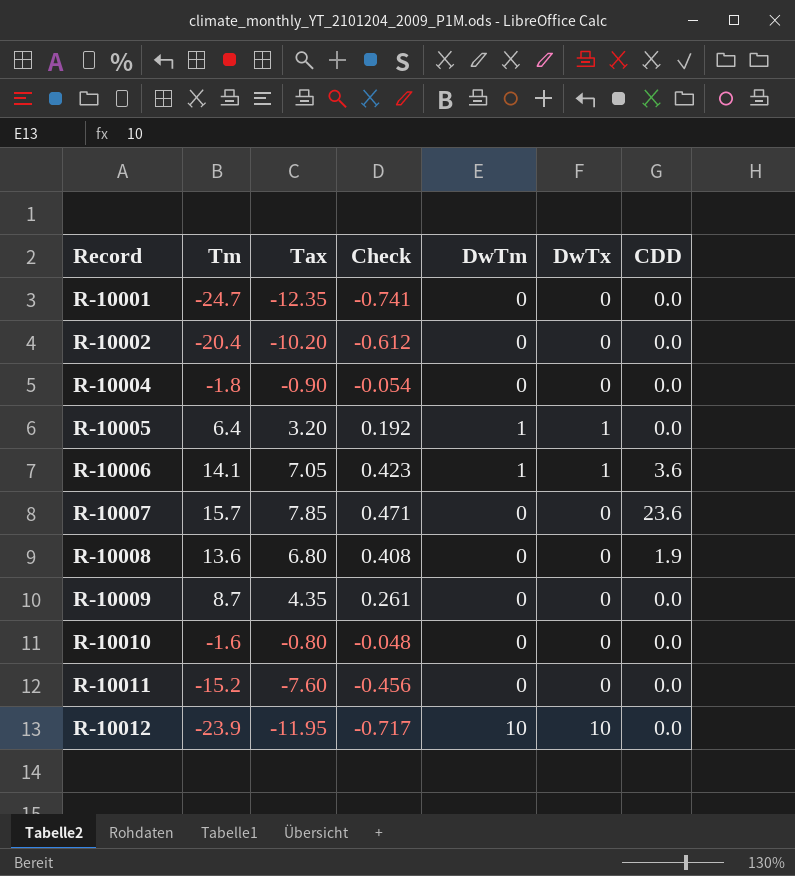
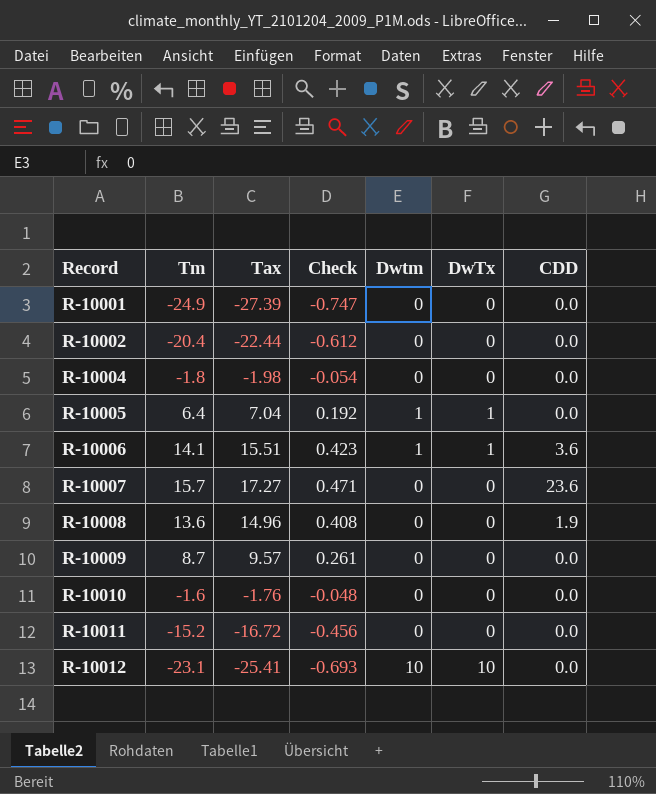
column Tax | formula: [Tm] * 0.5 -> [Tm] * 1.1
column name: DwTm -> Dwtm
R-10001 | Tm: -24.7 -> -24.9
R-10001 | Check: -0.741 -> -0.747
R-10012 | Tm: -23.9 -> -23.1
R-10012 | Check: -0.717 -> -0.693

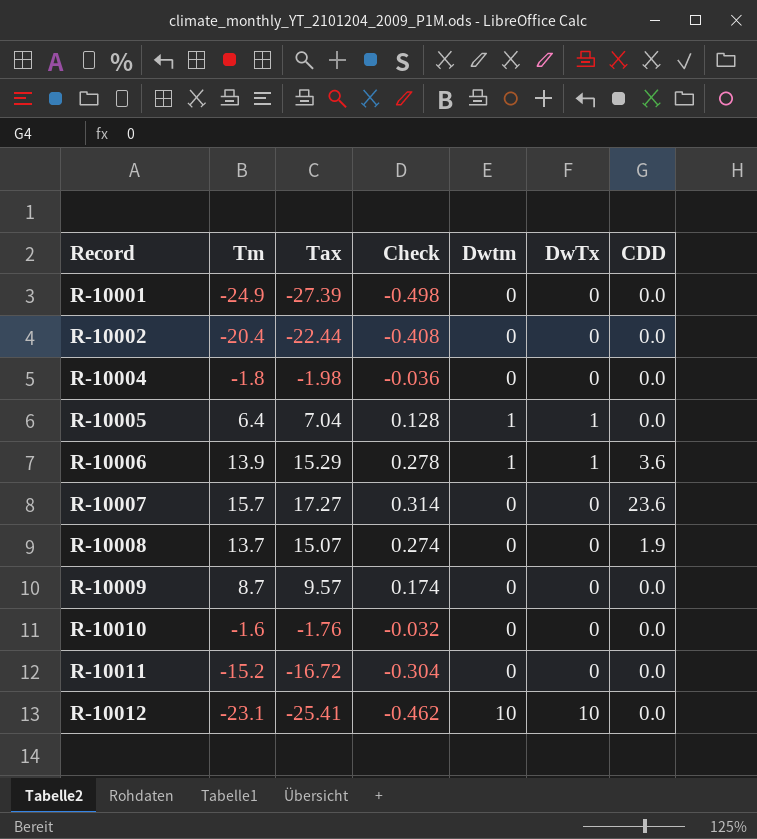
column Check | formula: [Tm] * 0.03 -> [Tm] * 0.02
R-10006 | Tm: 14.1 -> 13.9
R-10006 | Tax: 15.51 -> 15.29
R-10008 | Tm: 13.6 -> 13.7
R-10008 | Tax: 14.96 -> 15.07

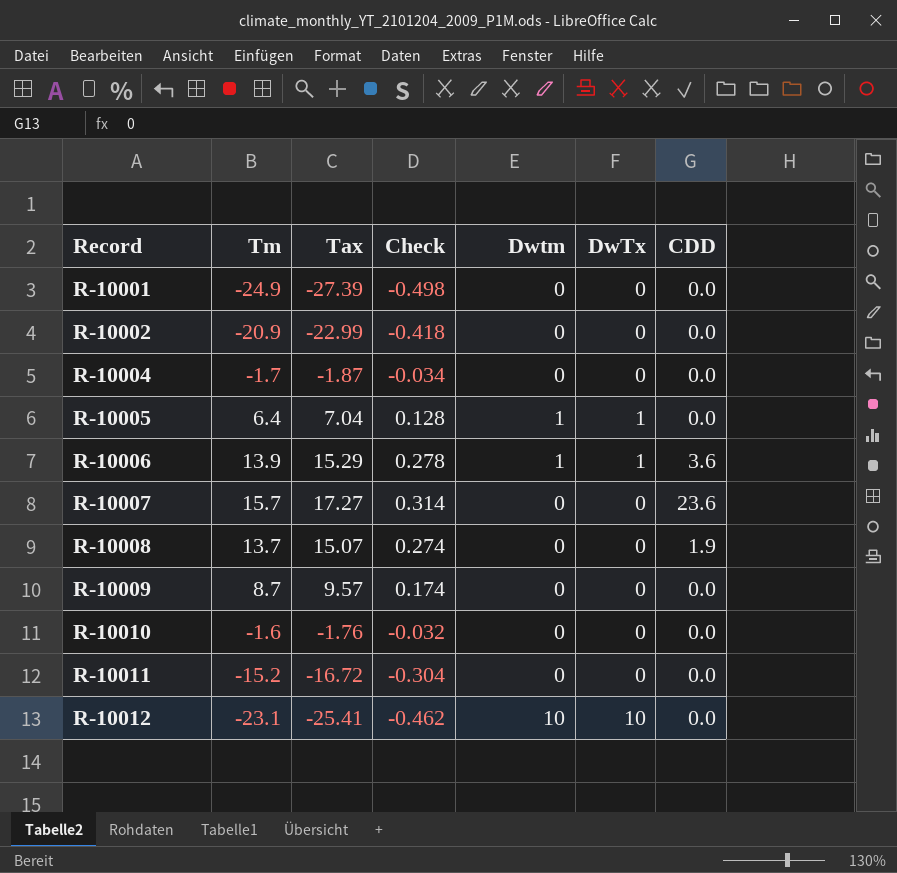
R-10002 | Tm: -20.4 -> -20.9
R-10002 | Tax: -22.44 -> -22.99
R-10002 | Check: -0.408 -> -0.418
R-10004 | Tm: -1.8 -> -1.7
R-10004 | Tax: -1.98 -> -1.87
R-10004 | Check: -0.036 -> -0.034

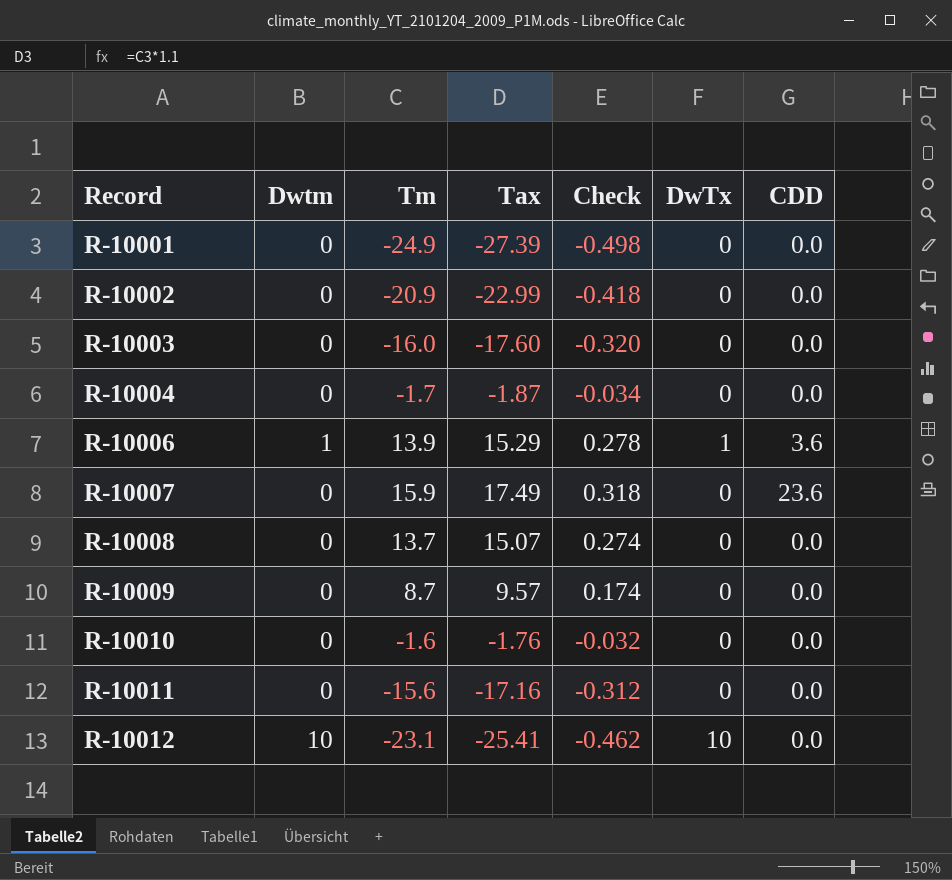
column Dwtm | position: 5 -> 2
row R-10005: 6.4 | 7.04 | 0.128 | 1 | 1 | 0.0 -> none
row R-10003: none -> 0 | -16.0 | -17.60 | -0.320 | 0 | 0.0
R-10007 | Tm: 15.7 -> 15.9
R-10007 | Tax: 17.27 -> 17.49
R-10007 | Check: 0.314 -> 0.318
R-10008 | CDD: 1.9 -> 0.0
R-10011 | Tm: -15.2 -> -15.6
R-10011 | Tax: -16.72 -> -17.16
R-10011 | Check: -0.304 -> -0.312

